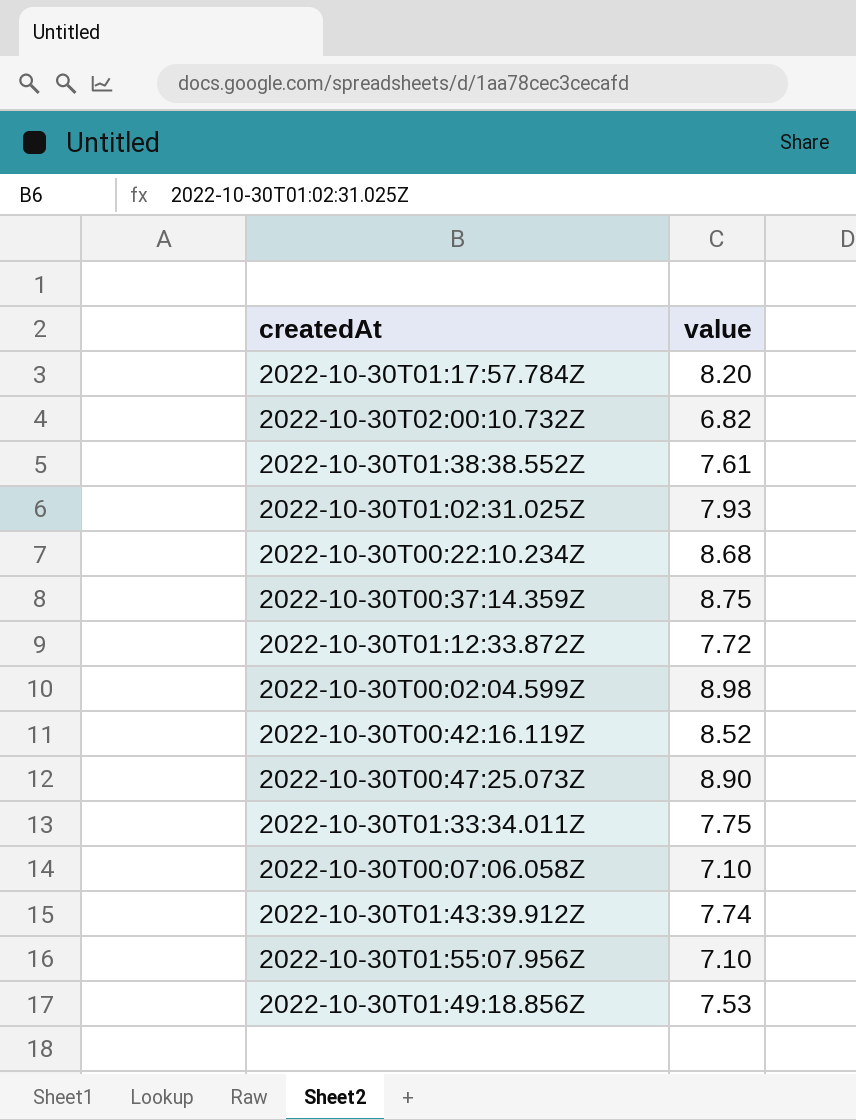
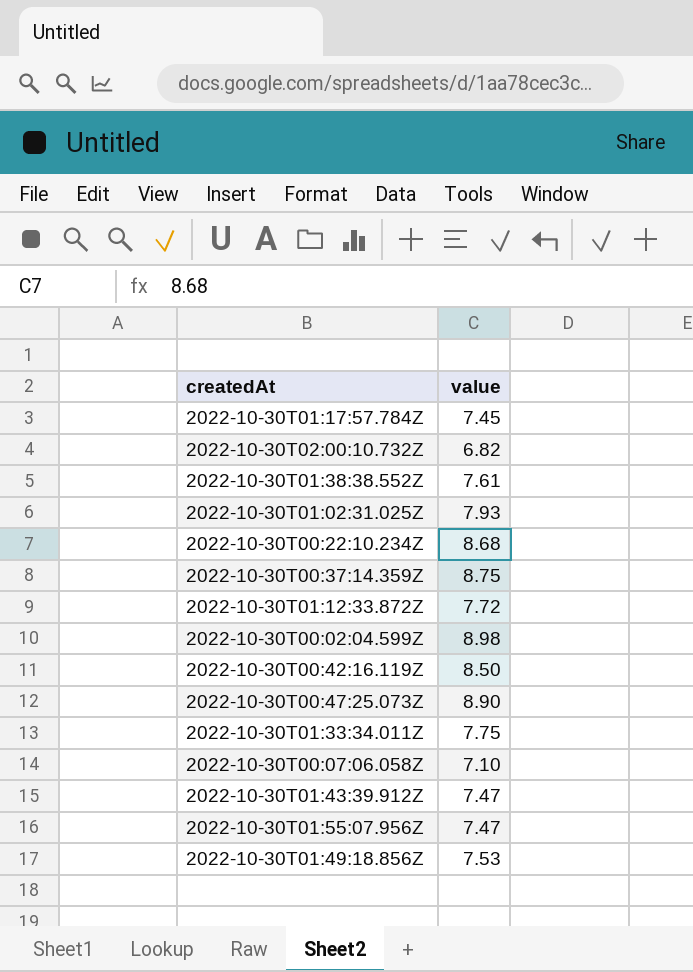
2022-10-30T01:17:57.784Z | value: 8.20 -> 7.45
2022-10-30T00:42:16.119Z | value: 8.52 -> 8.50
2022-10-30T01:43:39.912Z | value: 7.74 -> 7.47
2022-10-30T01:55:07.956Z | value: 7.10 -> 7.47

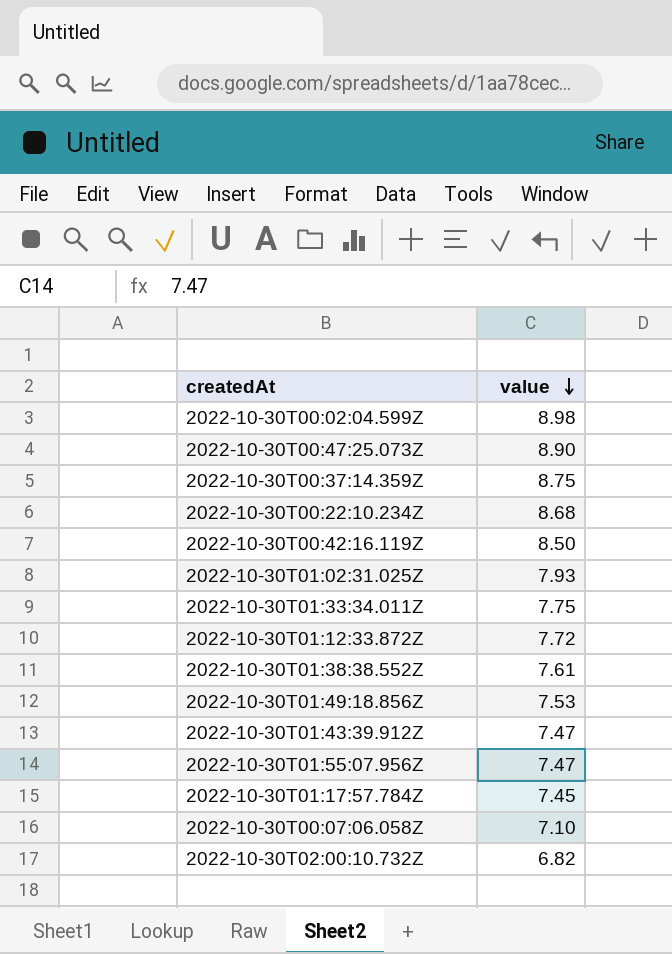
row order: none -> value descending

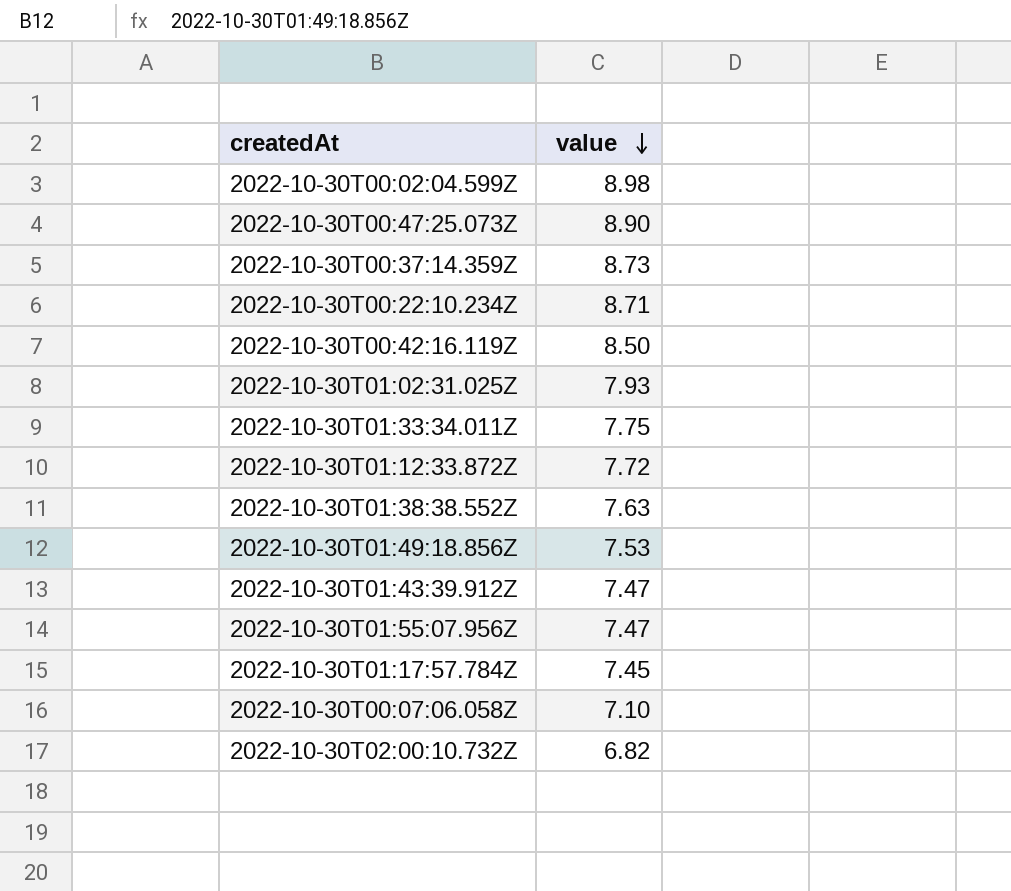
2022-10-30T00:37:14.359Z | value: 8.75 -> 8.73
2022-10-30T00:22:10.234Z | value: 8.68 -> 8.71
2022-10-30T01:38:38.552Z | value: 7.61 -> 7.63

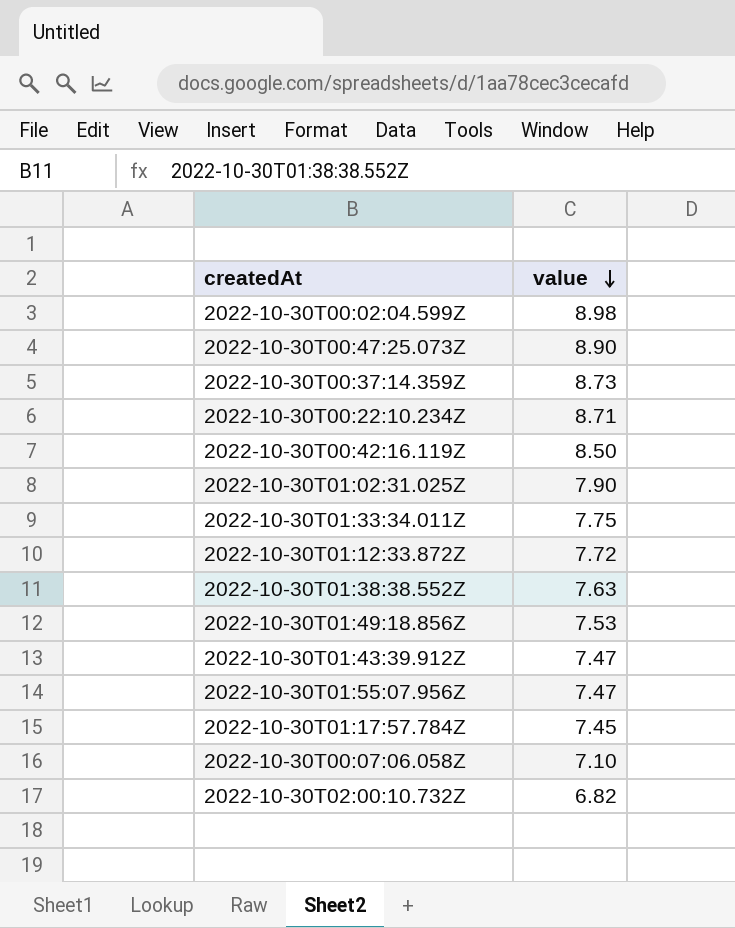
2022-10-30T01:02:31.025Z | value: 7.93 -> 7.90

